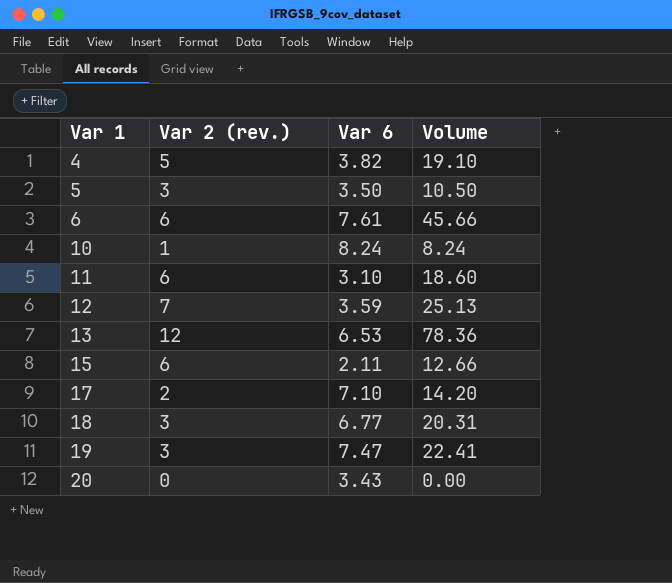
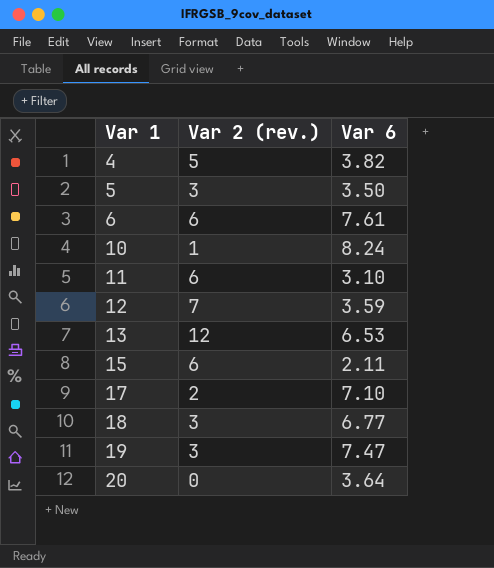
column Volume | formula: [Var 2 (rev.)] * [Var 6] -> none
20 | Var 6: 3.43 -> 3.64

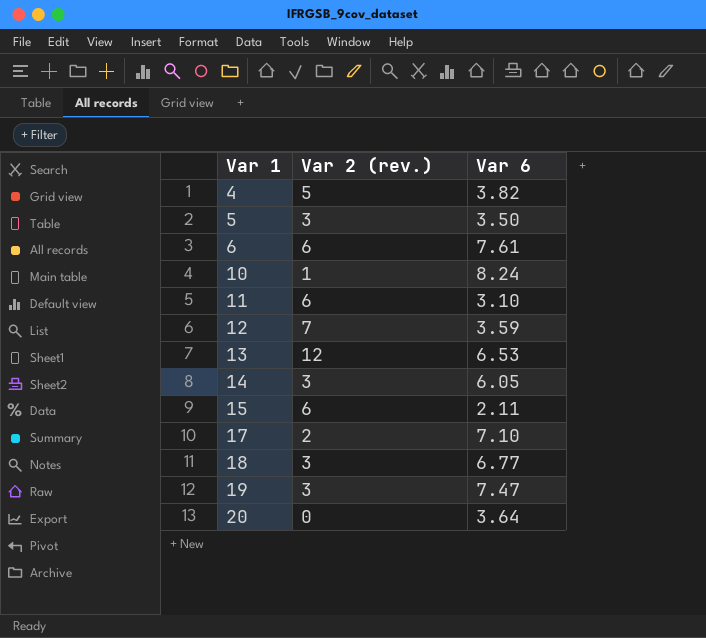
row 14: none -> 3 | 6.05

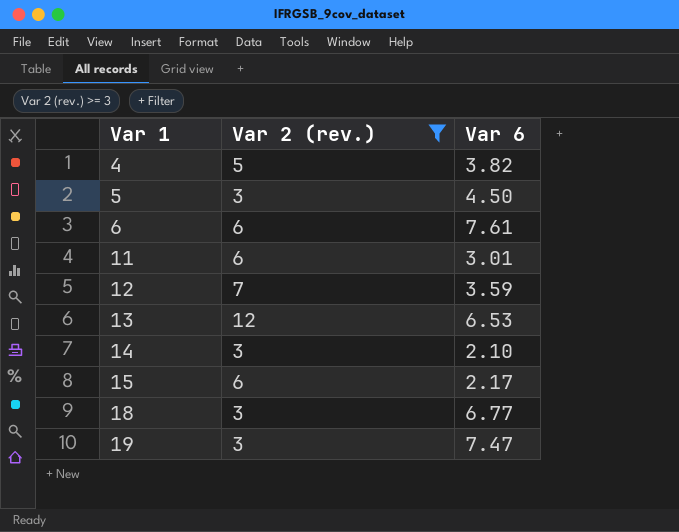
filter: none -> Var 2 (rev.) >= 3
5 | Var 6: 3.50 -> 4.50
11 | Var 6: 3.10 -> 3.01
14 | Var 6: 6.05 -> 2.10
15 | Var 6: 2.11 -> 2.17

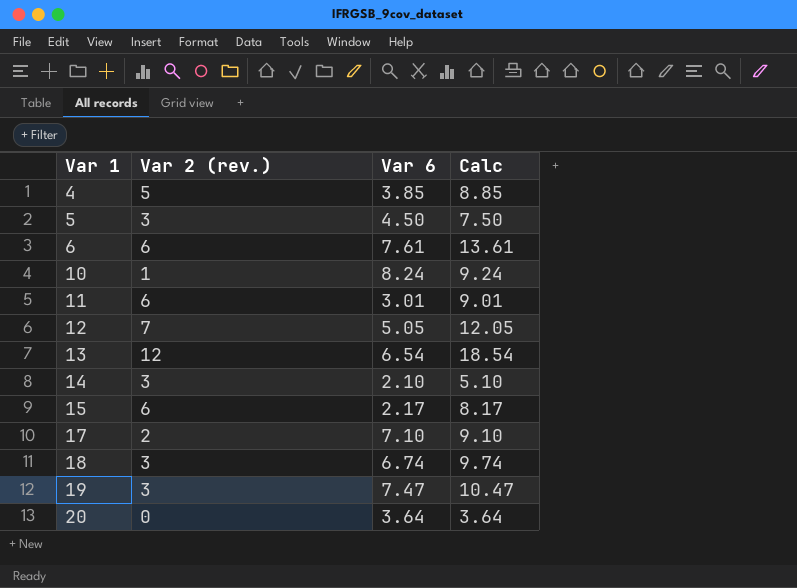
filter: Var 2 (rev.) >= 3 -> none
column Calc | formula: none -> [Var 2 (rev.)] + [Var 6]
4 | Var 6: 3.82 -> 3.85
12 | Var 6: 3.59 -> 5.05
13 | Var 6: 6.53 -> 6.54
18 | Var 6: 6.77 -> 6.74

